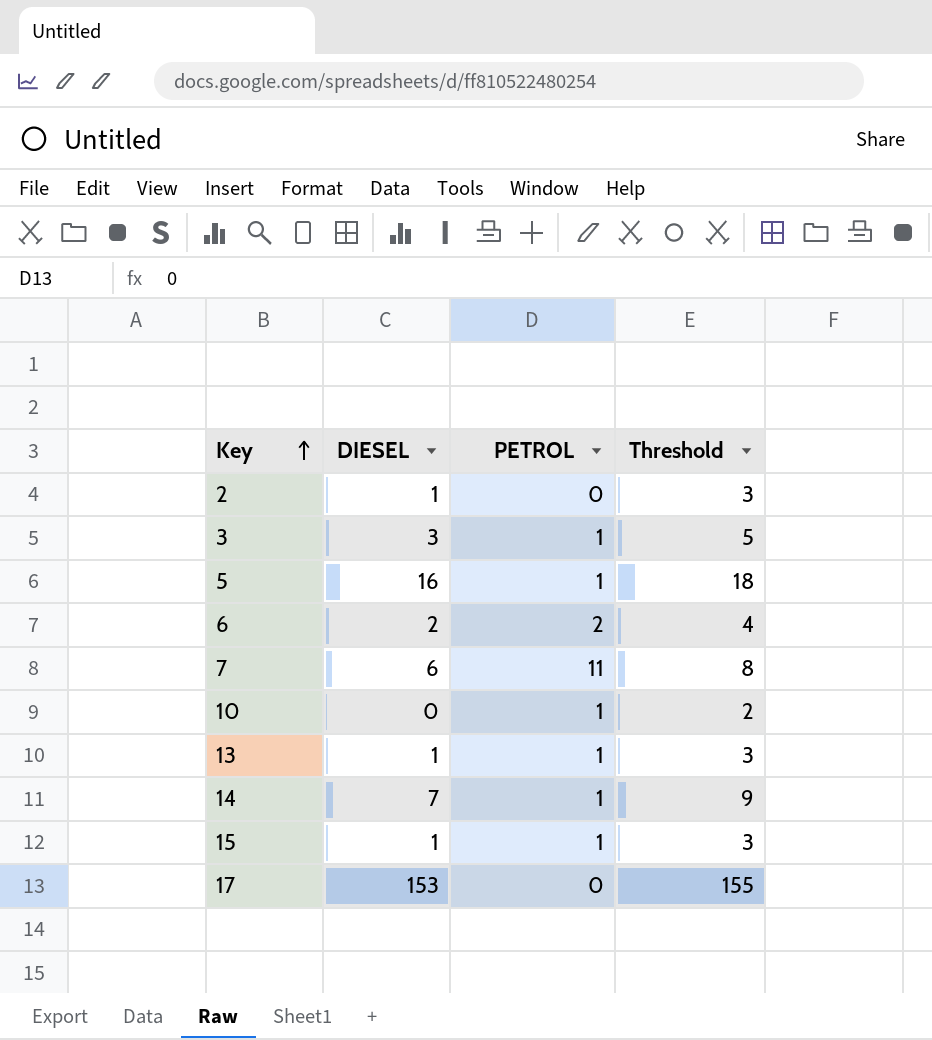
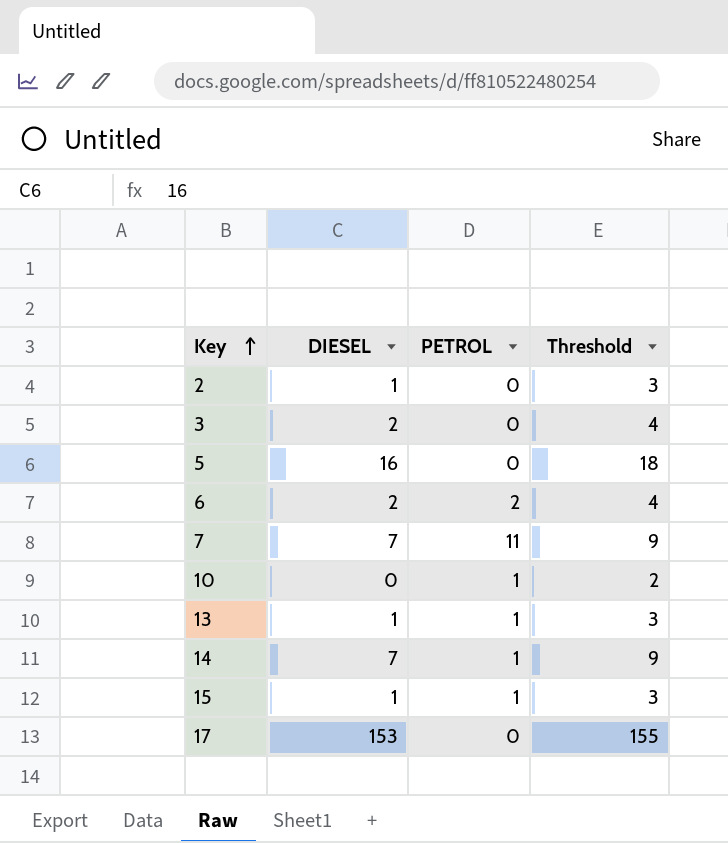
3 | DIESEL: 3 -> 2
3 | PETROL: 1 -> 0
3 | Threshold: 5 -> 4
5 | PETROL: 1 -> 0
7 | DIESEL: 6 -> 7
7 | Threshold: 8 -> 9

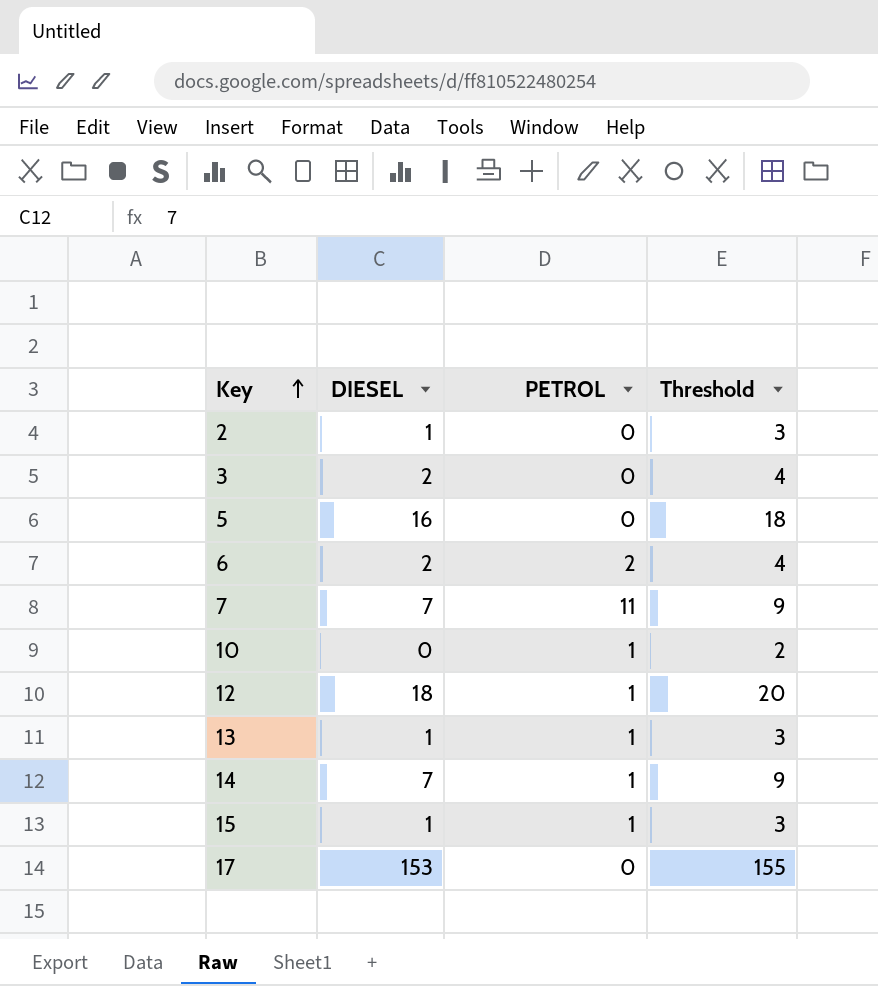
row 12: none -> 18 | 1 | 20

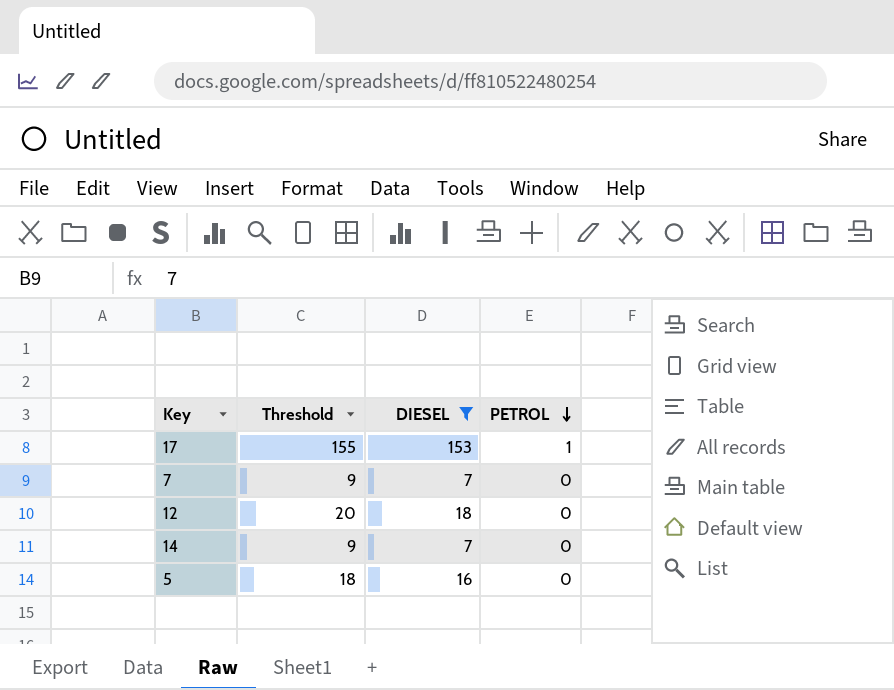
filter: none -> DIESEL >= 7
row order: Key ascending -> PETROL descending
column Threshold | position: 4 -> 2
17 | PETROL: 0 -> 1
7 | PETROL: 11 -> 0
12 | PETROL: 1 -> 0
14 | PETROL: 1 -> 0

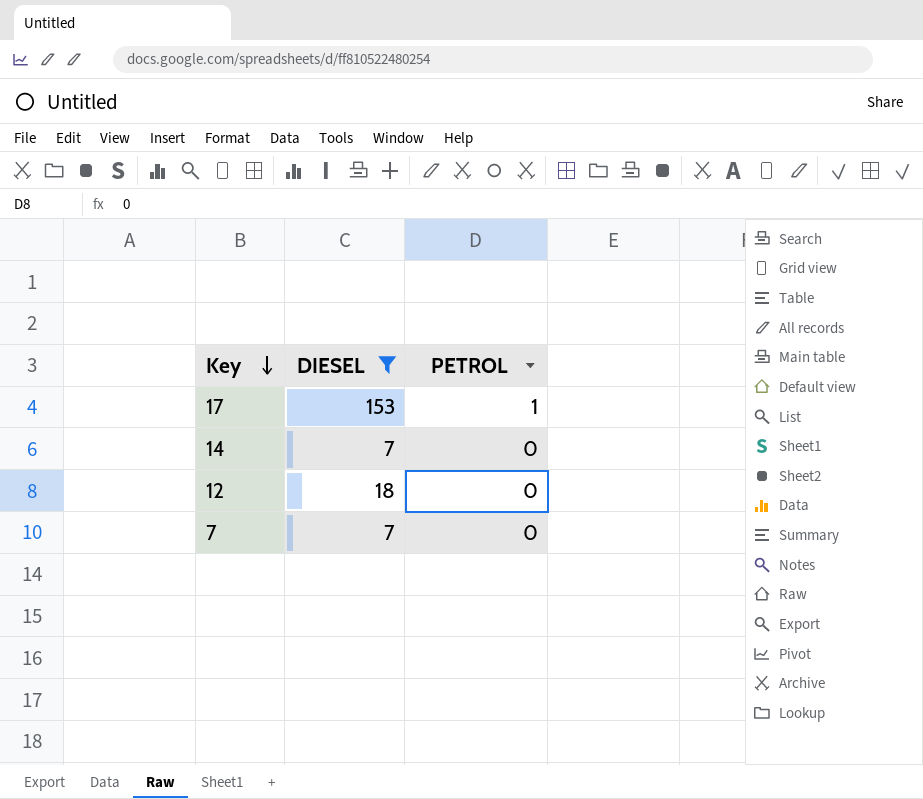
row order: PETROL descending -> Key descending
column Threshold | formula: [DIESEL] + 2 -> none
row 5: 18 | 16 | 0 -> none

